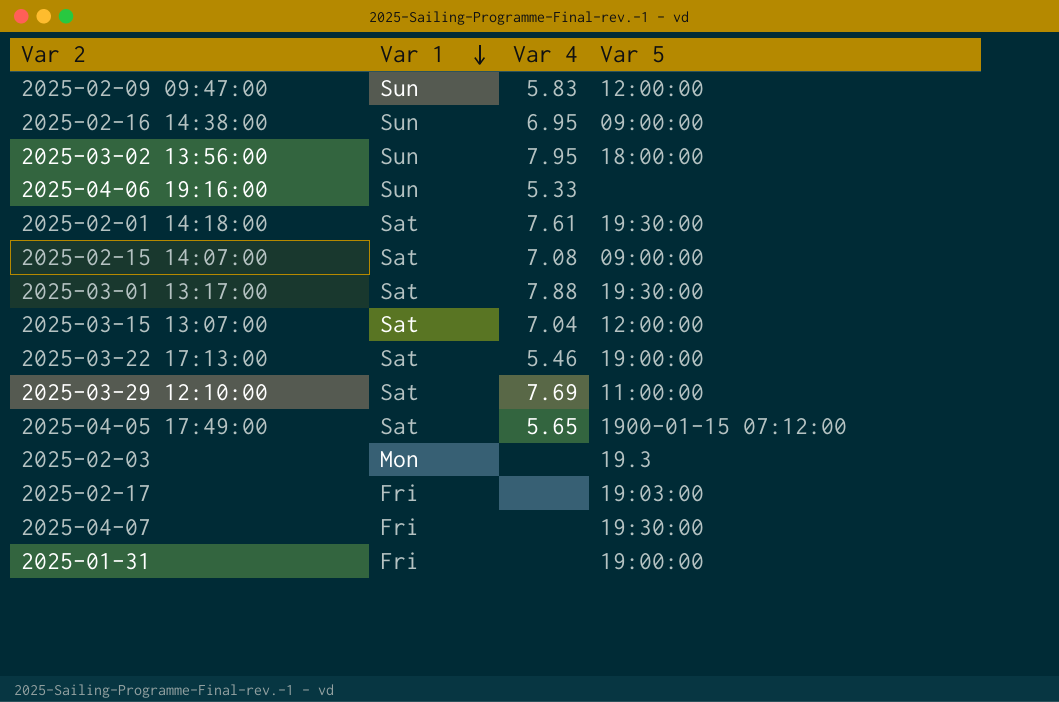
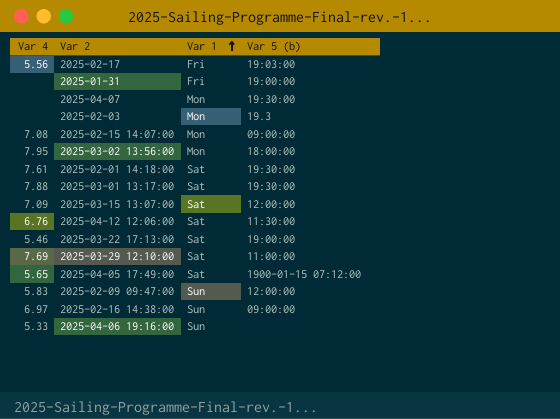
row order: Var 1 descending -> Var 1 ascending
column Var 4 | position: 3 -> 1
column name: Var 5 -> Var 5 (b)
2025-02-17 | Var 4: none -> 5.56
2025-04-07 | Var 1: Fri -> Mon
2025-02-15 14:07:00 | Var 1: Sat -> Mon
2025-03-02 13:56:00 | Var 1: Sun -> Mon
2025-03-15 13:07:00 | Var 4: 7.04 -> 7.09
row 2025-04-12 12:06:00: none -> 6.76 | Sat | 11:30:00
2025-02-16 14:38:00 | Var 4: 6.95 -> 6.97

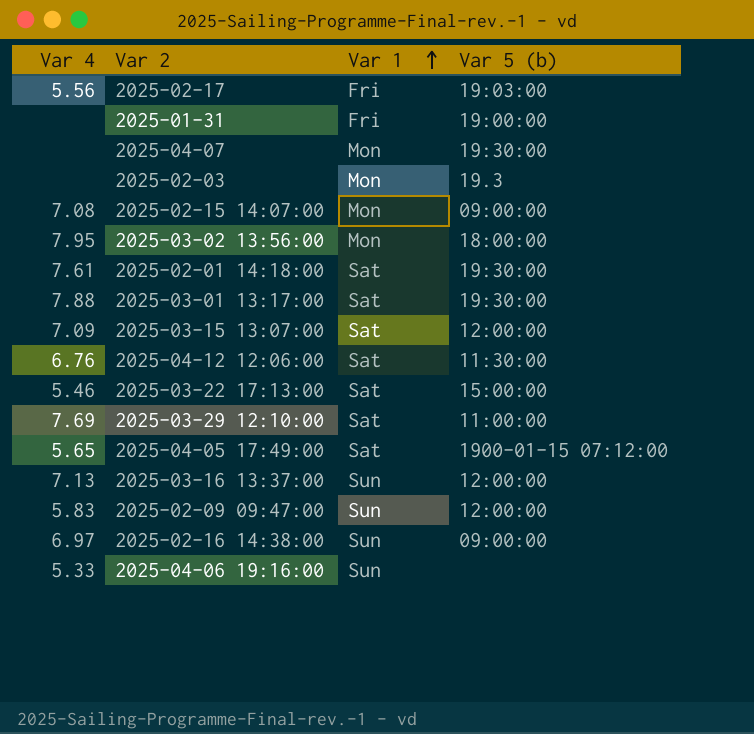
2025-03-22 17:13:00 | Var 5 (b): 19:00:00 -> 15:00:00
row 2025-03-16 13:37:00: none -> 7.13 | Sun | 12:00:00

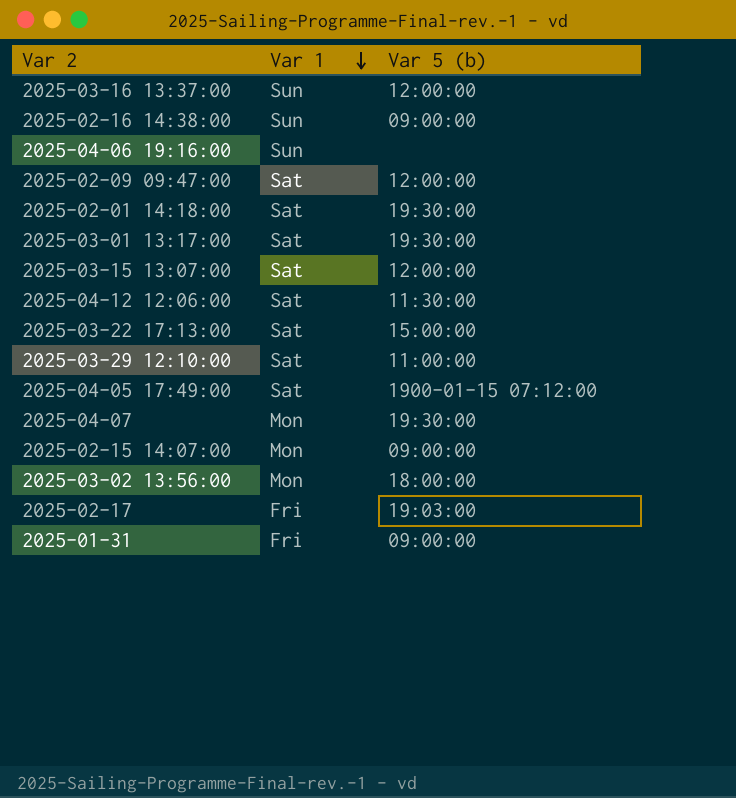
row order: Var 1 ascending -> Var 1 descending
column Var 4 | position: 1 -> none
row 2025-02-03: none | Mon | 19.3 -> none
2025-02-09 09:47:00 | Var 1: Sun -> Sat
2025-01-31 | Var 5 (b): 19:00:00 -> 09:00:00

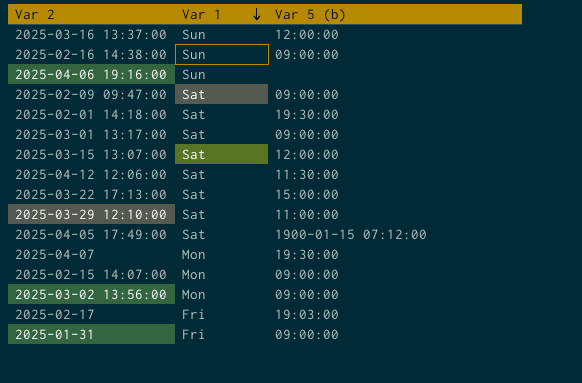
2025-02-09 09:47:00 | Var 5 (b): 12:00:00 -> 09:00:00
2025-03-01 13:17:00 | Var 5 (b): 19:30:00 -> 09:00:00
2025-03-02 13:56:00 | Var 5 (b): 18:00:00 -> 09:00:00

